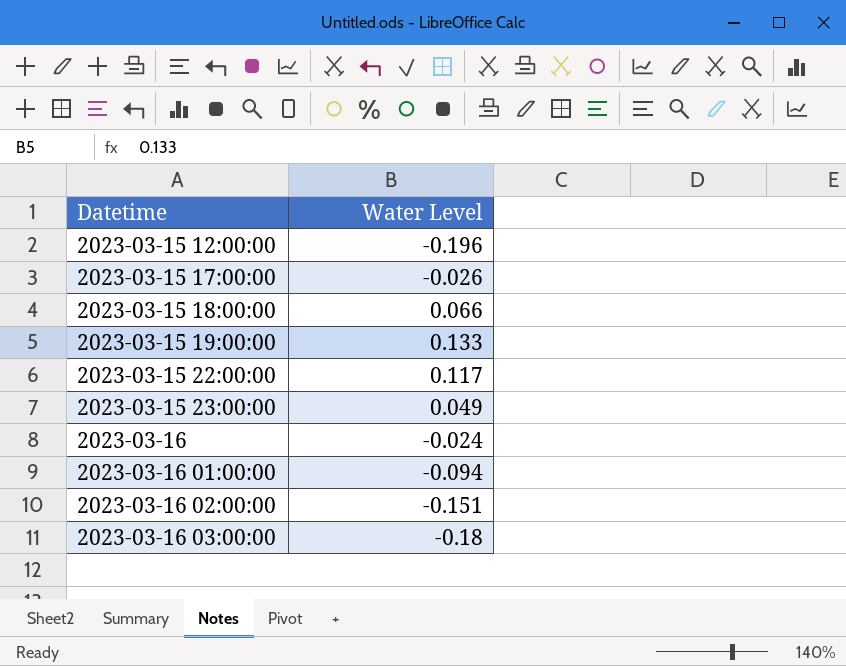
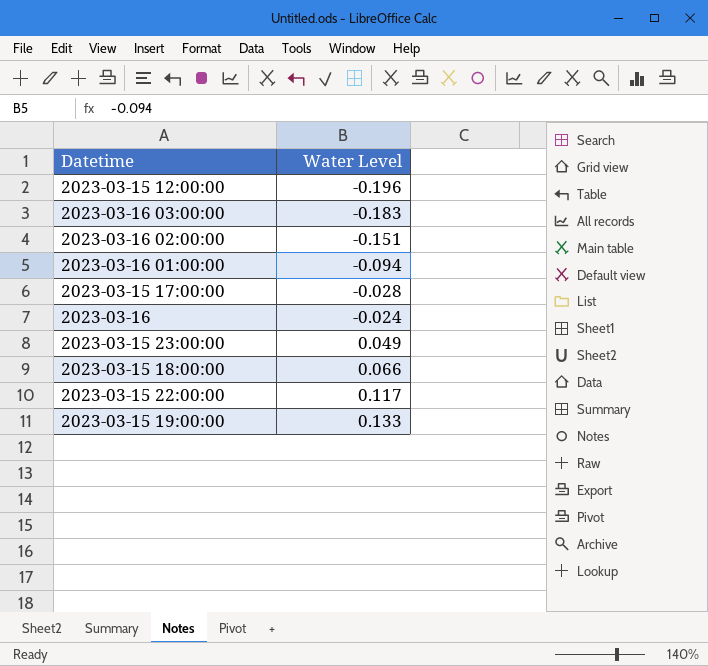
row order: Datetime ascending -> Water Level ascending
2023-03-16 03:00:00 | Water Level: -0.18 -> -0.183
2023-03-15 17:00:00 | Water Level: -0.026 -> -0.028

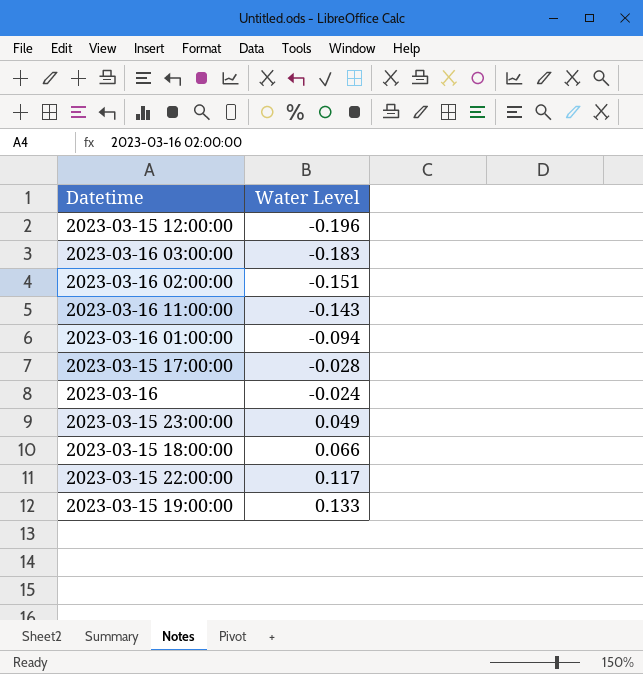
row 2023-03-16 11:00:00: none -> -0.143

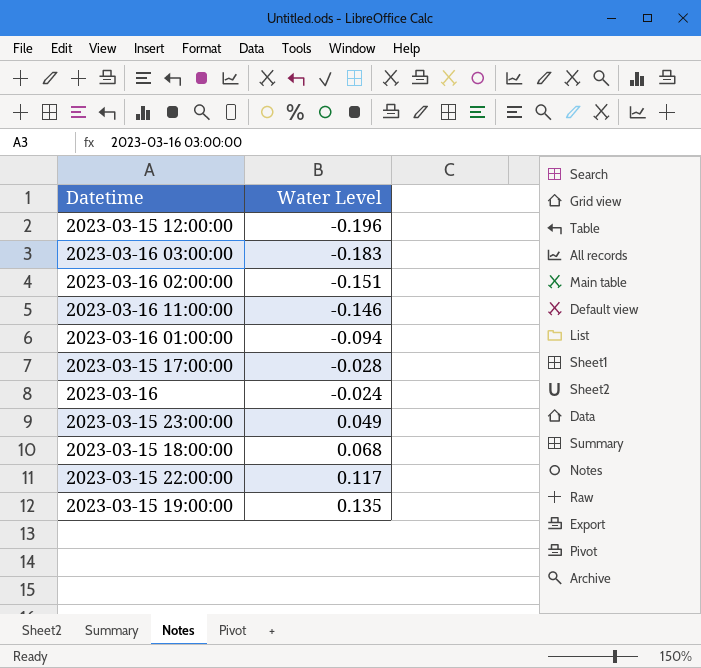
2023-03-16 11:00:00 | Water Level: -0.143 -> -0.146
2023-03-15 18:00:00 | Water Level: 0.066 -> 0.068
2023-03-15 19:00:00 | Water Level: 0.133 -> 0.135

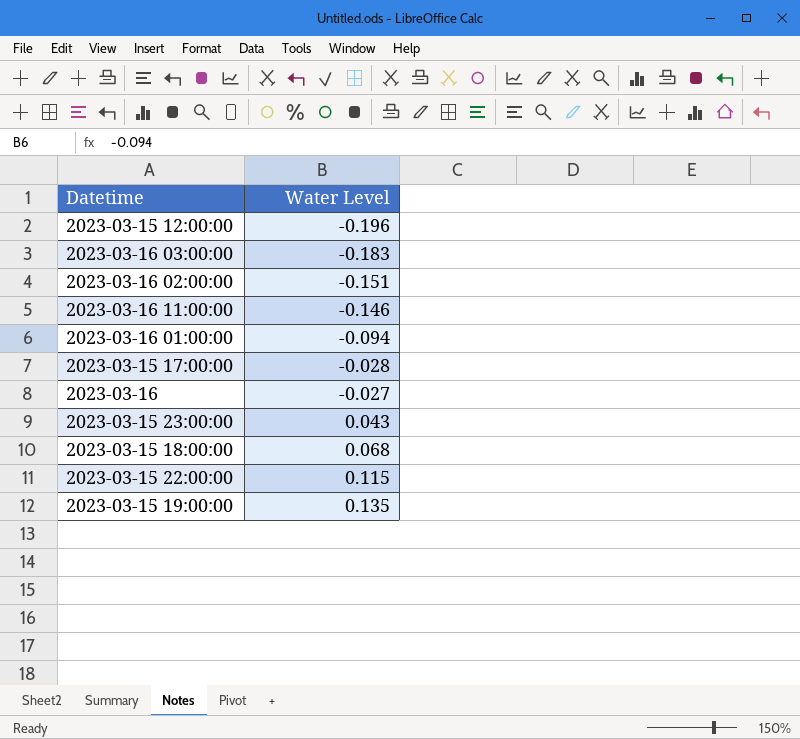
2023-03-16 | Water Level: -0.024 -> -0.027
2023-03-15 23:00:00 | Water Level: 0.049 -> 0.043
2023-03-15 22:00:00 | Water Level: 0.117 -> 0.115

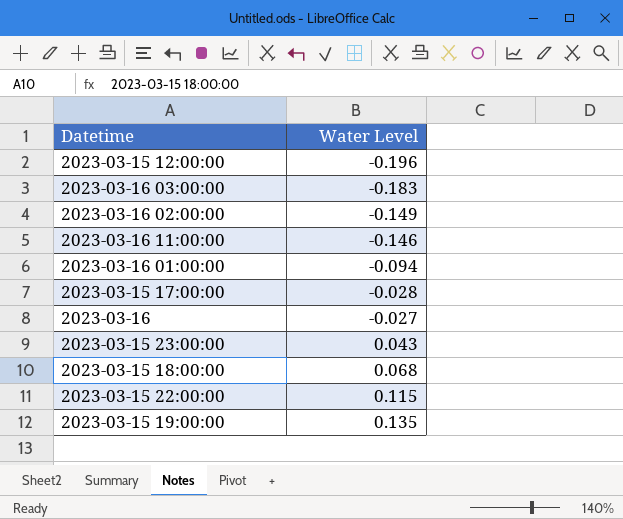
2023-03-16 02:00:00 | Water Level: -0.151 -> -0.149

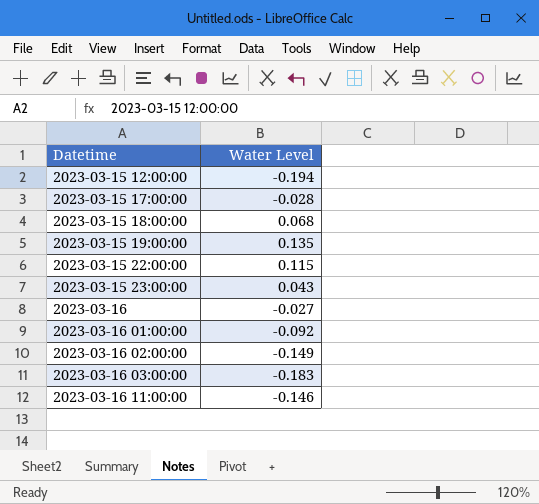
row order: Water Level ascending -> Datetime ascending
2023-03-15 12:00:00 | Water Level: -0.196 -> -0.194
2023-03-16 01:00:00 | Water Level: -0.094 -> -0.092

